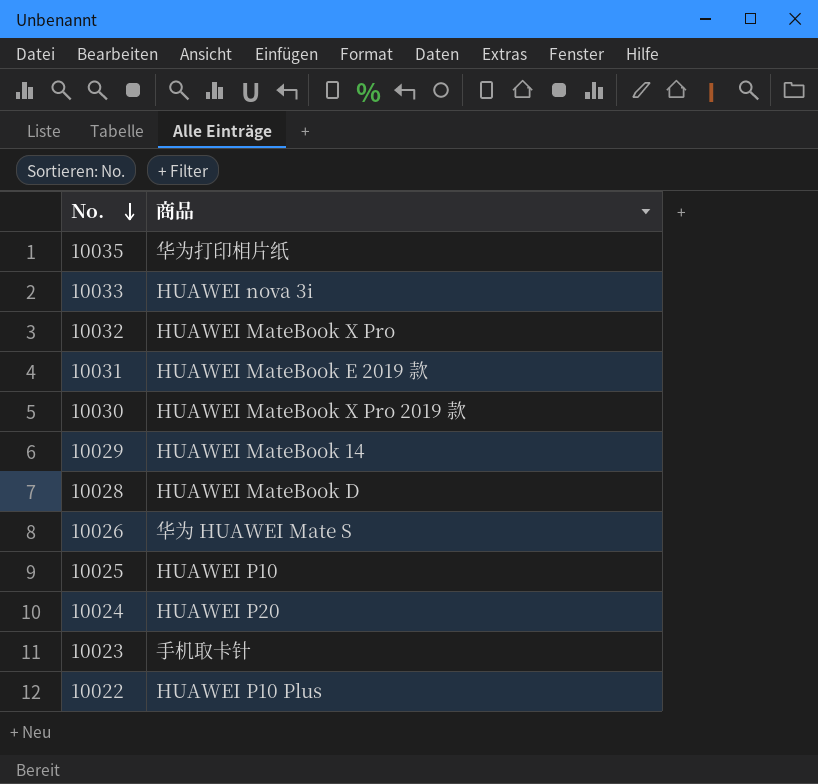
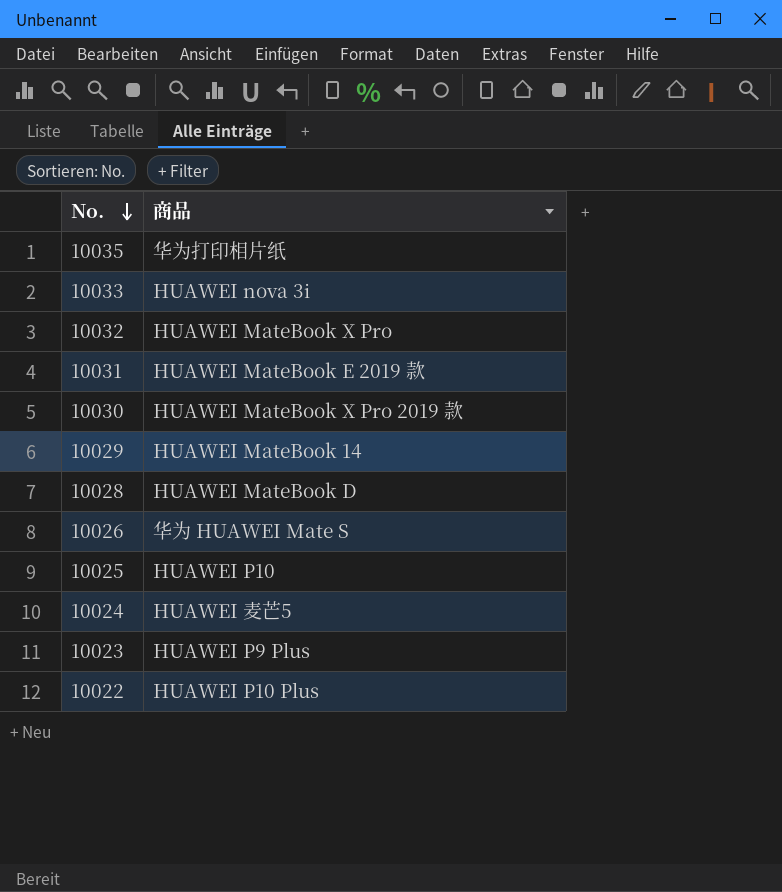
10024 | 商品: HUAWEI P20 -> HUAWEI 麦芒5
10023 | 商品: 手机取卡针 -> HUAWEI P9 Plus

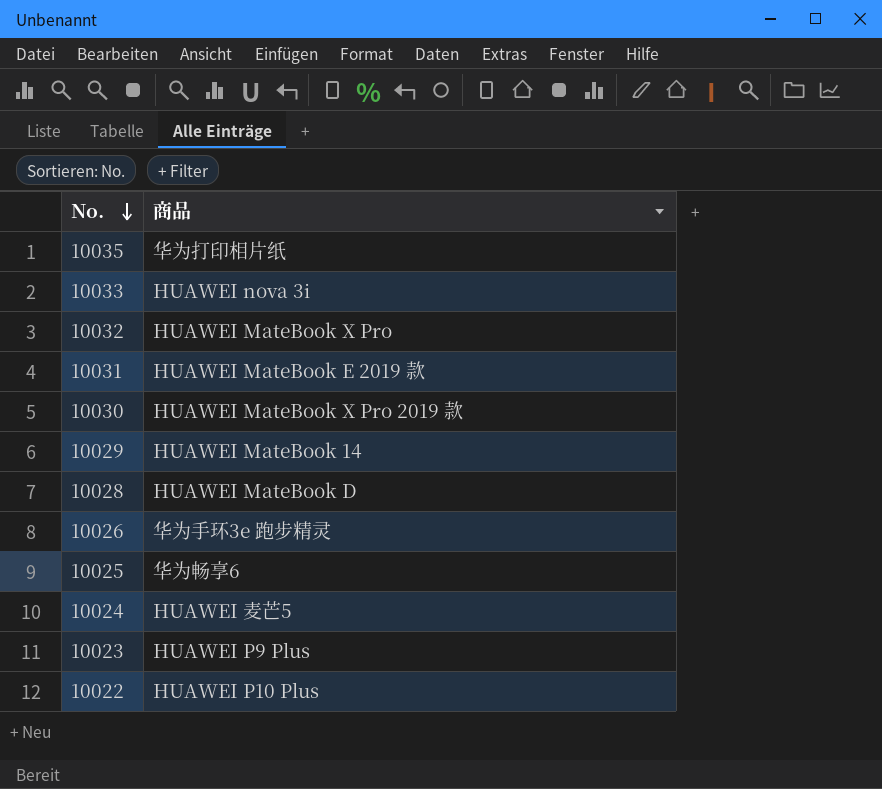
10026 | 商品: 华为 HUAWEI Mate S -> 华为手环3e 跑步精灵
10025 | 商品: HUAWEI P10 -> 华为畅享6

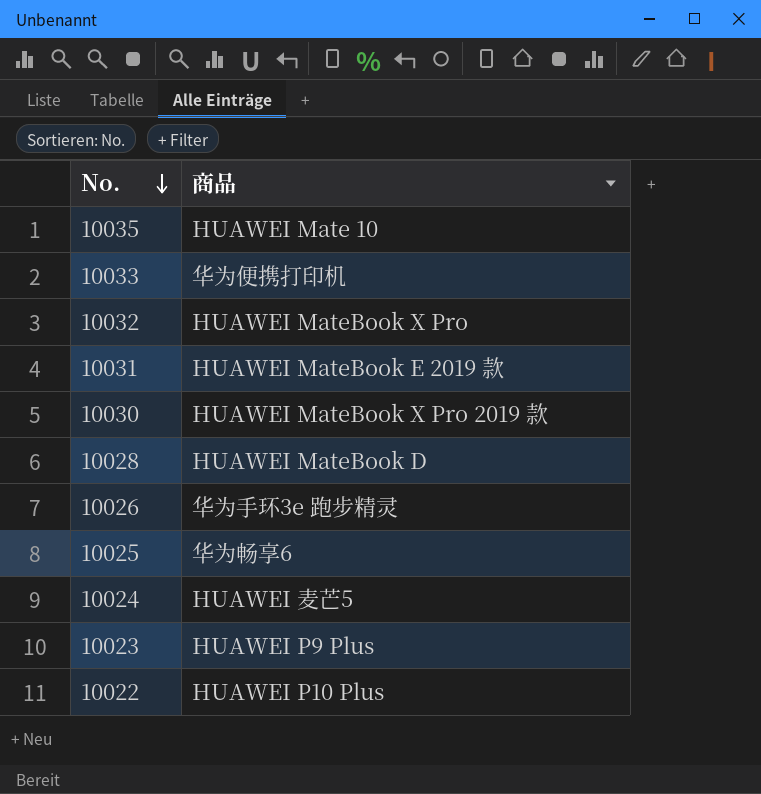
row 10029: HUAWEI MateBook 14 -> none
10035 | 商品: 华为打印相片纸 -> HUAWEI Mate 10
10033 | 商品: HUAWEI nova 3i -> 华为便携打印机

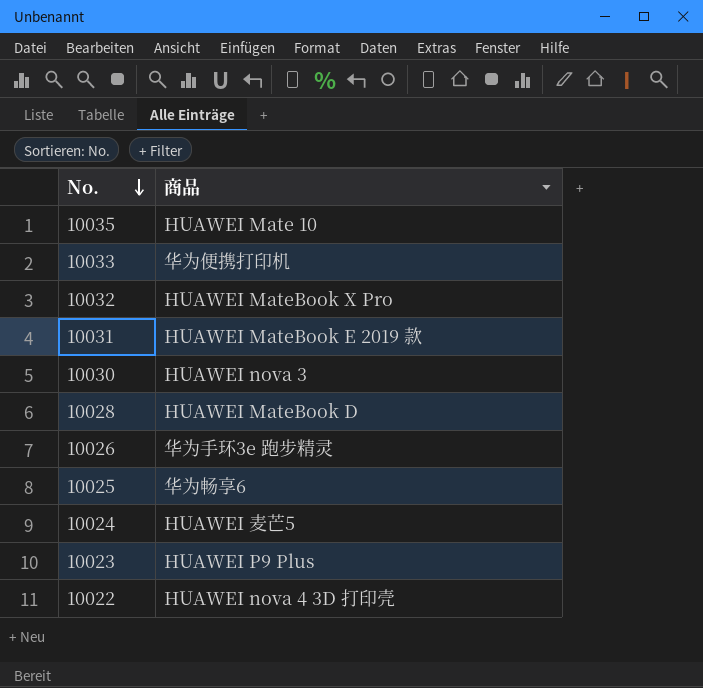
10030 | 商品: HUAWEI MateBook X Pro 2019 款 -> HUAWEI nova 3
10022 | 商品: HUAWEI P10 Plus -> HUAWEI nova 4 3D 打印壳

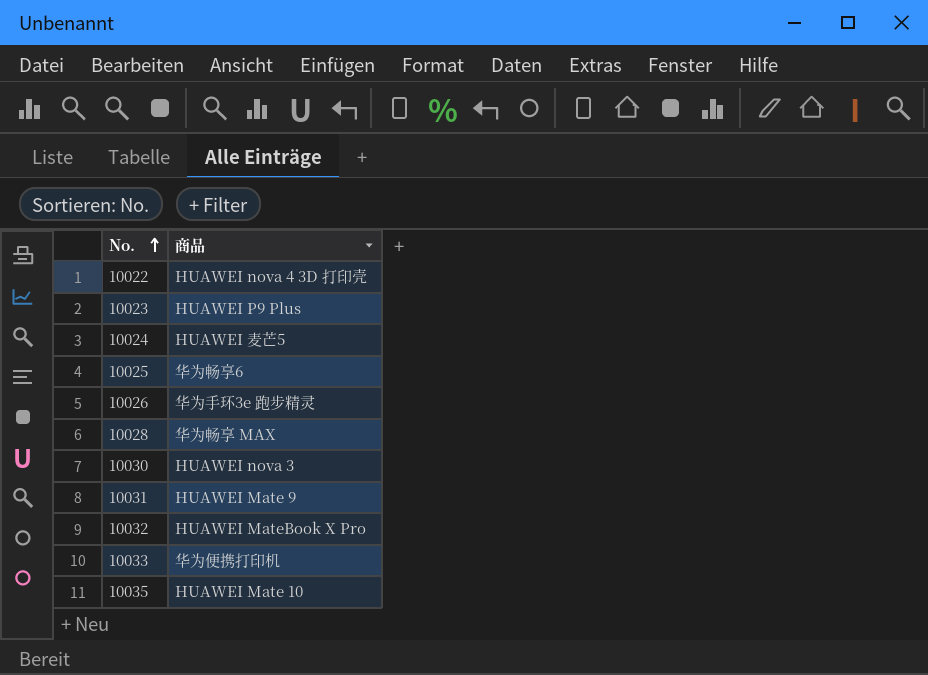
row order: No. descending -> No. ascending
10028 | 商品: HUAWEI MateBook D -> 华为畅享 MAX
10031 | 商品: HUAWEI MateBook E 2019 款 -> HUAWEI Mate 9

